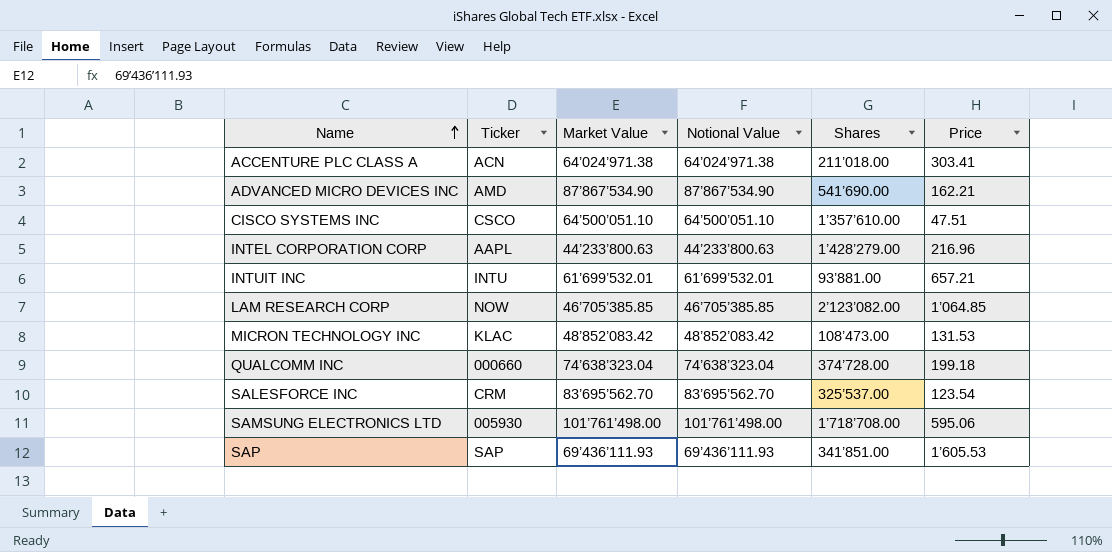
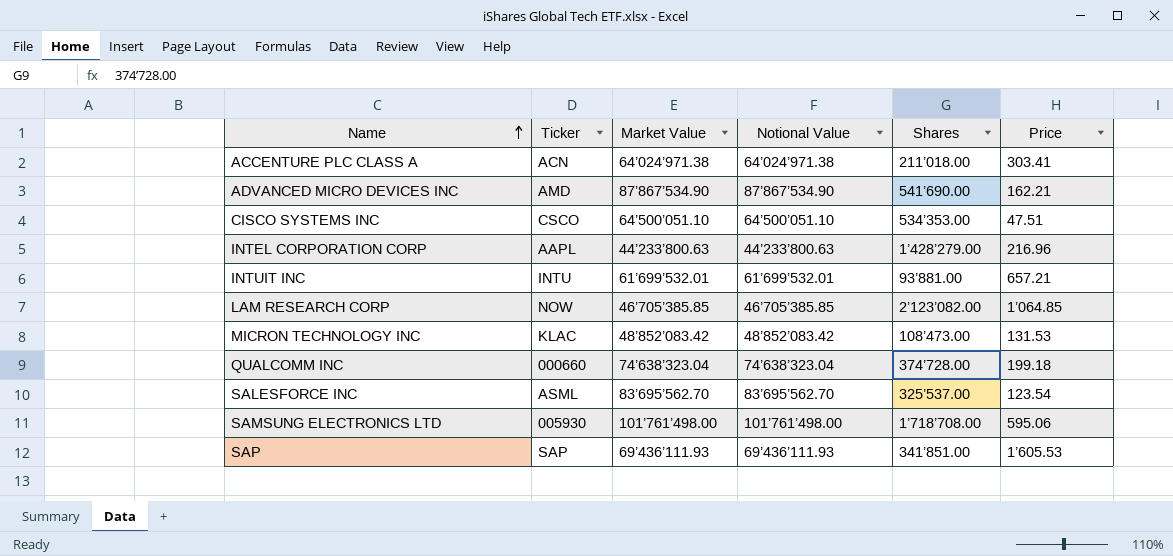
CISCO SYSTEMS INC | Shares: 1’357’610.00 -> 534’353.00
SALESFORCE INC | Ticker: CRM -> ASML

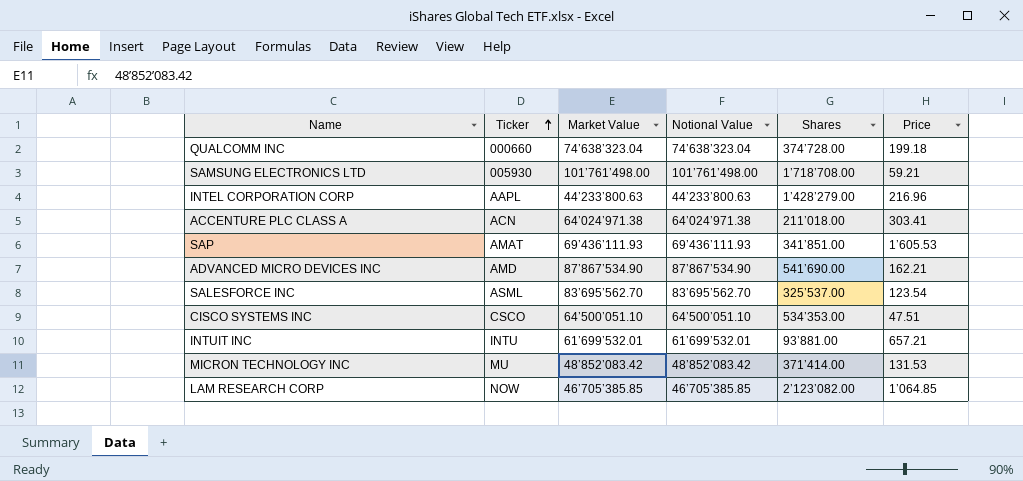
row order: Name ascending -> Ticker ascending
SAMSUNG ELECTRONICS LTD | Price: 595.06 -> 59.21
SAP | Ticker: SAP -> AMAT
MICRON TECHNOLOGY INC | Ticker: KLAC -> MU
MICRON TECHNOLOGY INC | Shares: 108’473.00 -> 371’414.00

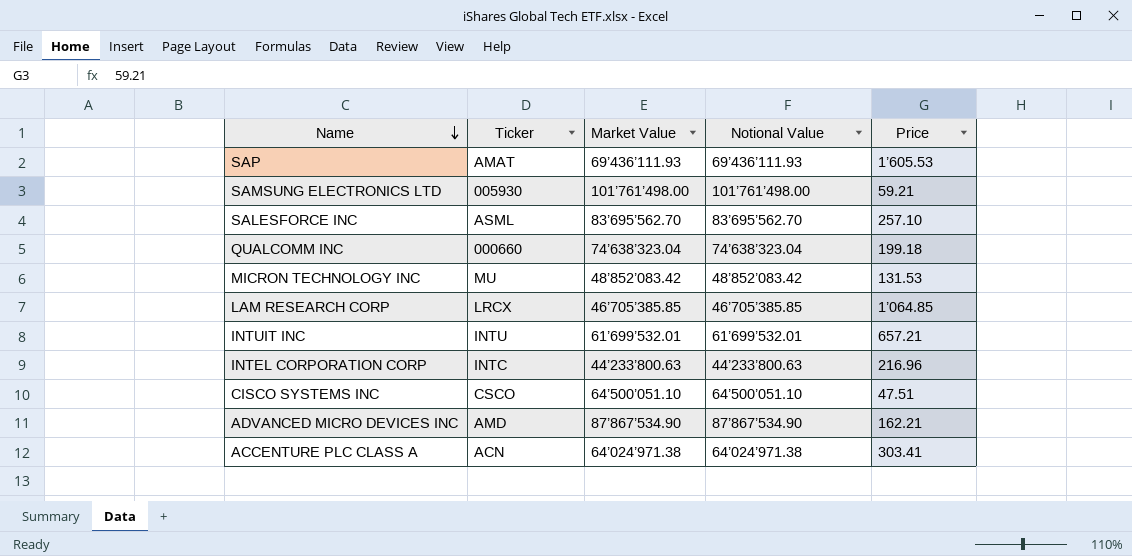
row order: Ticker ascending -> Name descending
column Shares | position: 5 -> none
SALESFORCE INC | Price: 123.54 -> 257.10
LAM RESEARCH CORP | Ticker: NOW -> LRCX
INTEL CORPORATION CORP | Ticker: AAPL -> INTC

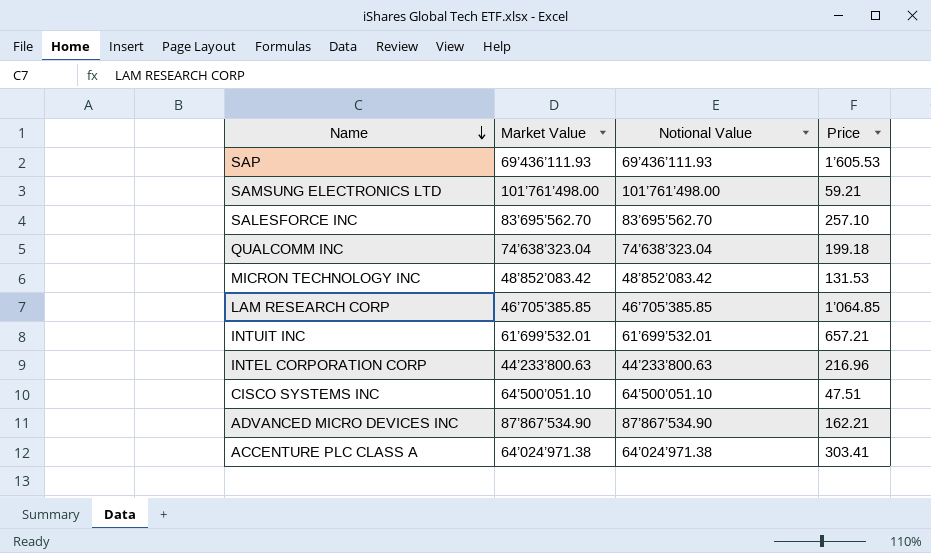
column Ticker | position: 2 -> none

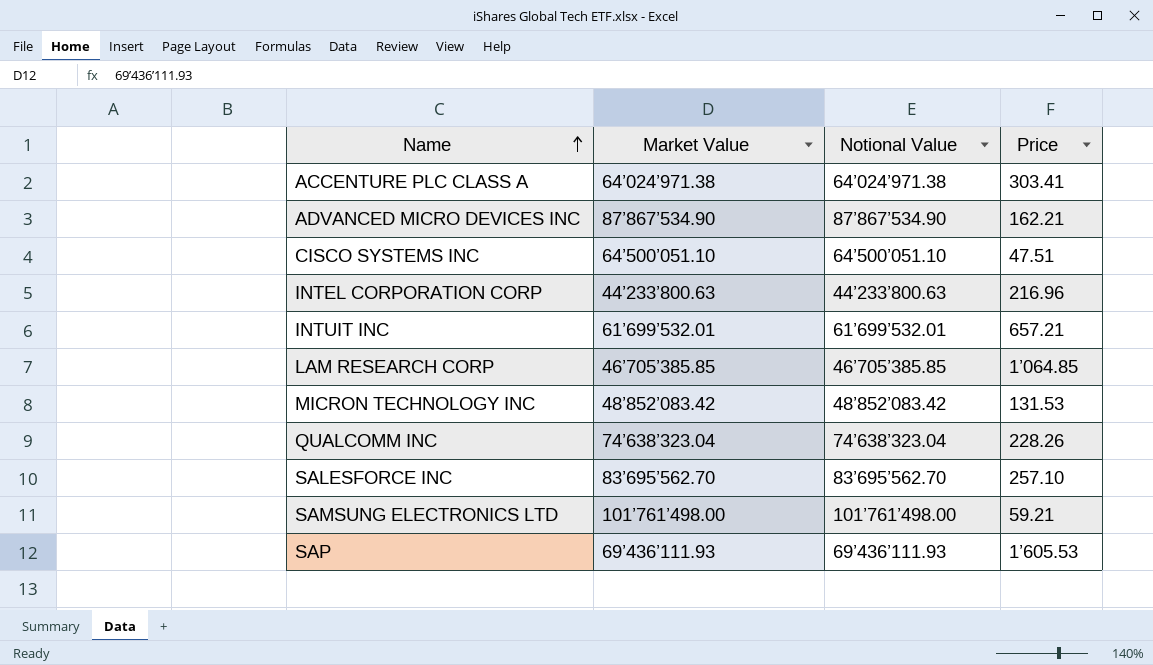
row order: Name descending -> Name ascending
QUALCOMM INC | Price: 199.18 -> 228.26

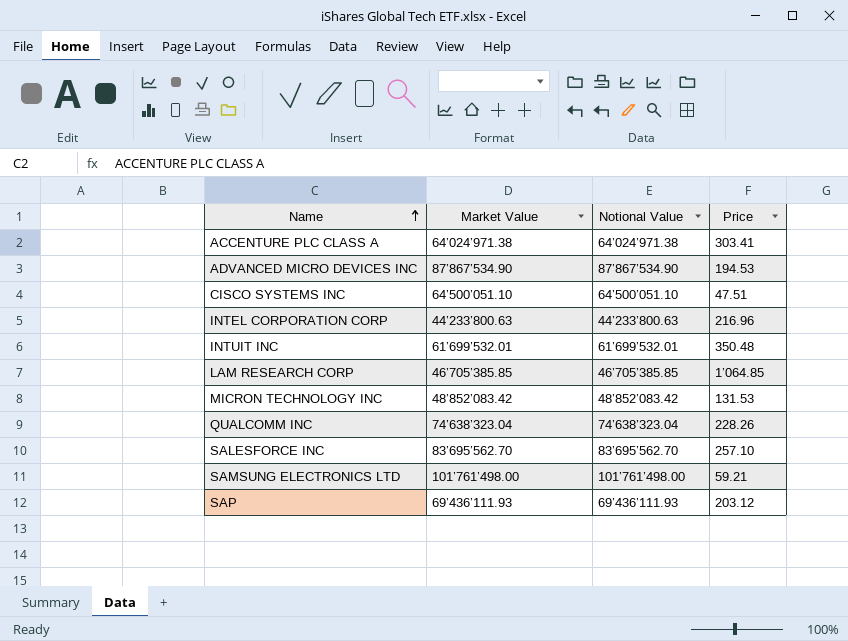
ADVANCED MICRO DEVICES INC | Price: 162.21 -> 194.53
INTUIT INC | Price: 657.21 -> 350.48
SAP | Price: 1’605.53 -> 203.12

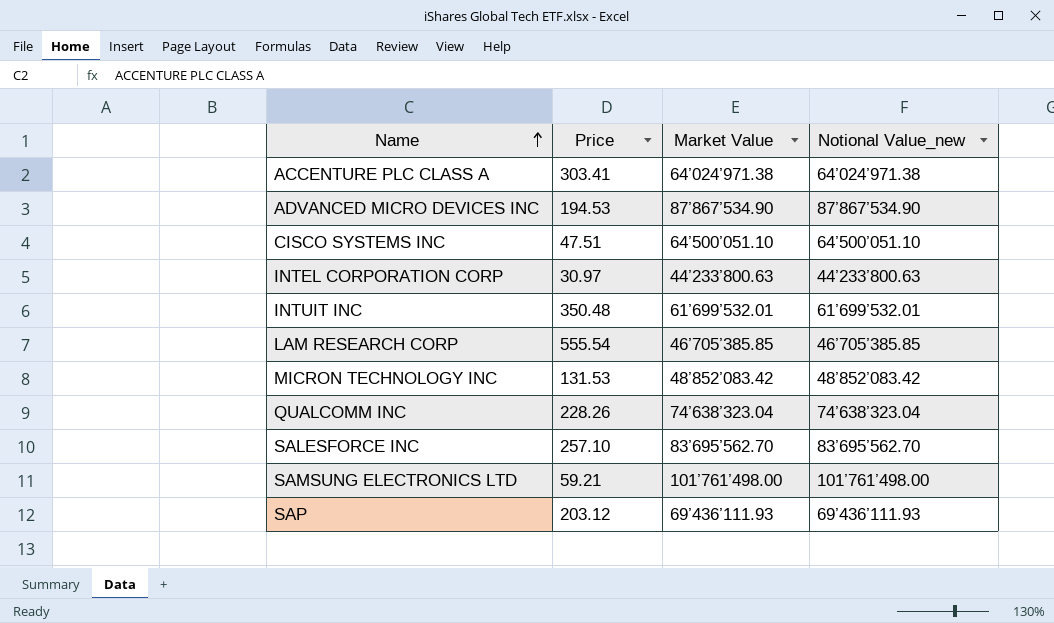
column Price | position: 4 -> 2
column name: Notional Value -> Notional Value_new
INTEL CORPORATION CORP | Price: 216.96 -> 30.97
LAM RESEARCH CORP | Price: 1’064.85 -> 555.54

